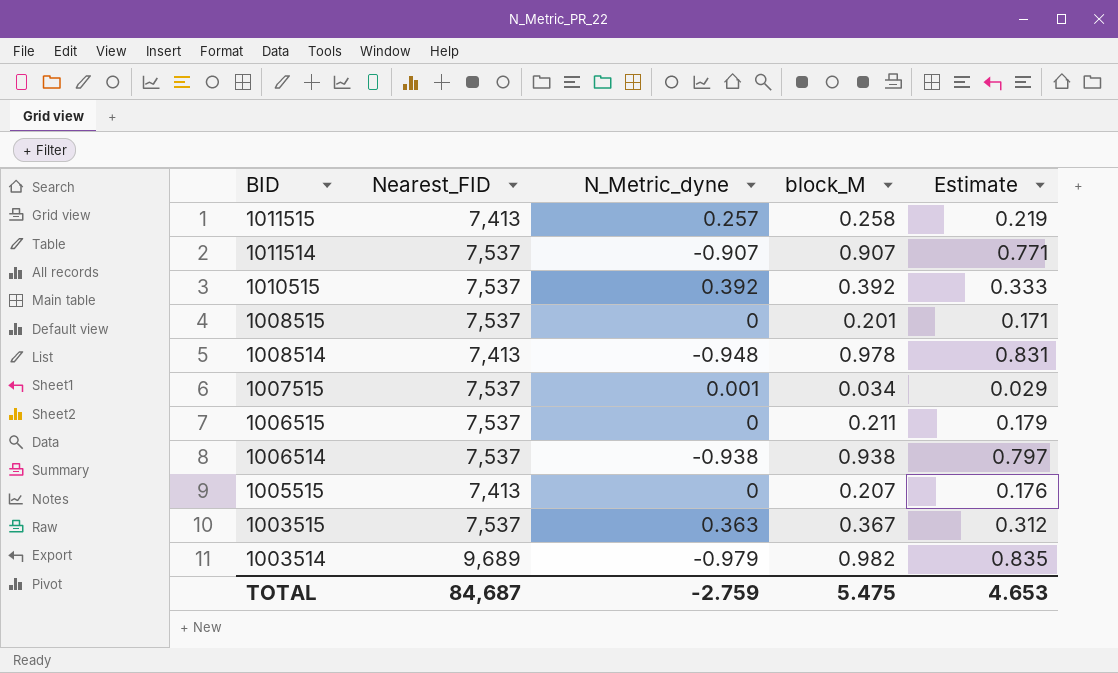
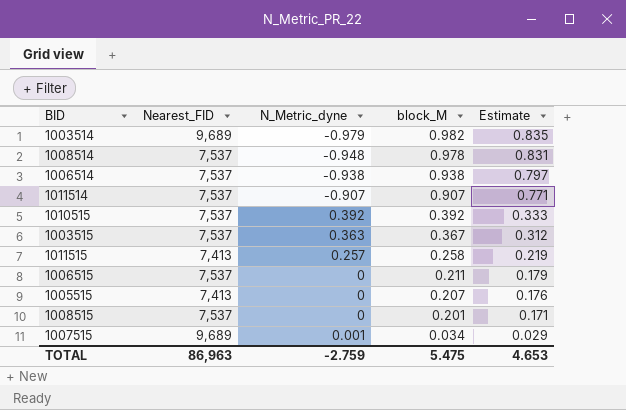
row order: BID descending -> block_M descending
1008514 | Nearest_FID: 7,413 -> 7,537
1007515 | Nearest_FID: 7,537 -> 9,689
TOTAL | Nearest_FID: 84,687 -> 86,963

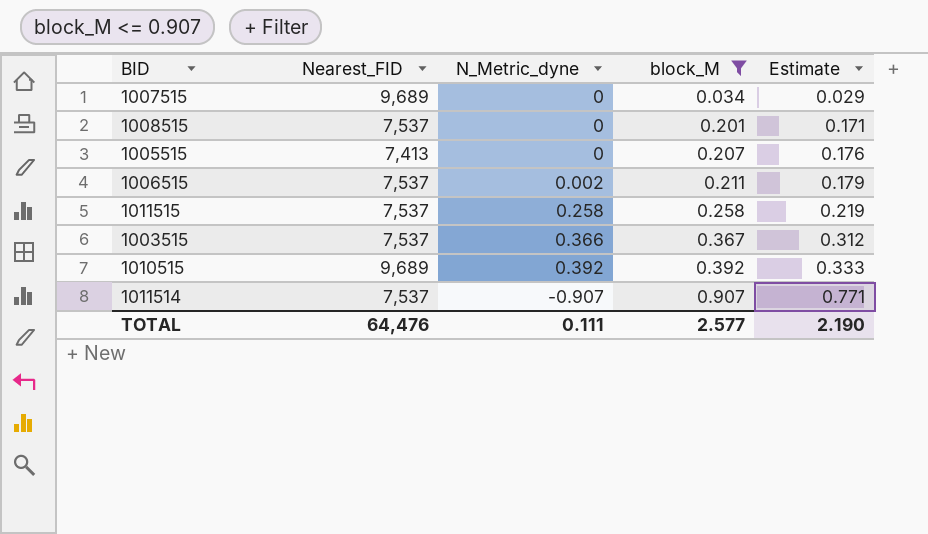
filter: none -> block_M <= 0.907
row order: block_M descending -> block_M ascending
1007515 | N_Metric_dyne: 0.001 -> 0
1006515 | N_Metric_dyne: 0 -> 0.002
1011515 | Nearest_FID: 7,413 -> 7,537
1011515 | N_Metric_dyne: 0.257 -> 0.258
1003515 | N_Metric_dyne: 0.363 -> 0.366
1010515 | Nearest_FID: 7,537 -> 9,689
TOTAL | Nearest_FID: 86,963 -> 64,476
TOTAL | N_Metric_dyne: -2.759 -> 0.111
TOTAL | block_M: 5.475 -> 2.577
TOTAL | Estimate: 4.653 -> 2.190

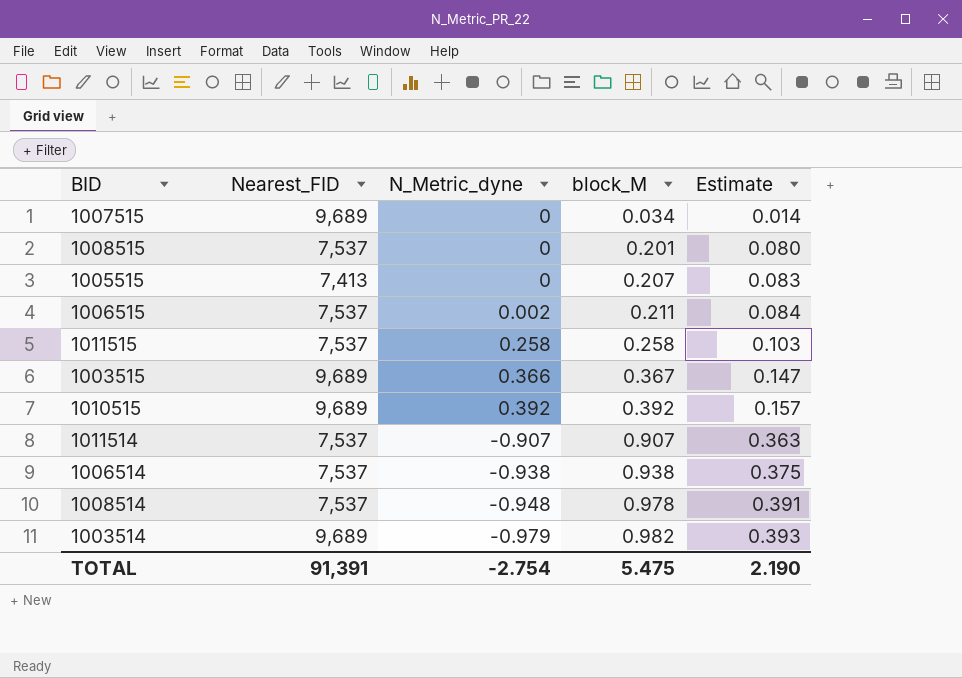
filter: block_M <= 0.907 -> none
column Estimate | formula: [block_M] * 0.85 -> [block_M] * 0.4
1003515 | Nearest_FID: 7,537 -> 9,689
TOTAL | Nearest_FID: 64,476 -> 91,391
TOTAL | N_Metric_dyne: 0.111 -> -2.754
TOTAL | block_M: 2.577 -> 5.475

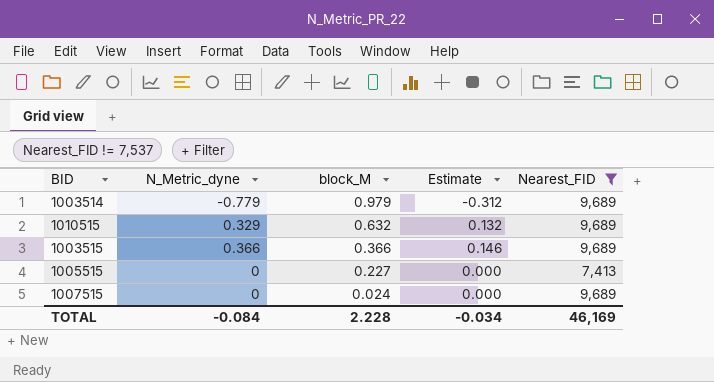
filter: none -> Nearest_FID != 7,537
row order: block_M ascending -> block_M descending
column Estimate | formula: [block_M] * 0.4 -> [N_Metric_dyne] * 0.4
column Nearest_FID | position: 2 -> 5
1003514 | N_Metric_dyne: -0.979 -> -0.779
1003514 | block_M: 0.982 -> 0.979
1010515 | N_Metric_dyne: 0.392 -> 0.329
1010515 | block_M: 0.392 -> 0.632
1003515 | block_M: 0.367 -> 0.366
1005515 | block_M: 0.207 -> 0.227
1007515 | block_M: 0.034 -> 0.024
TOTAL | N_Metric_dyne: -2.754 -> -0.084
TOTAL | block_M: 5.475 -> 2.228
TOTAL | Estimate: 2.190 -> -0.034
TOTAL | Nearest_FID: 91,391 -> 46,169

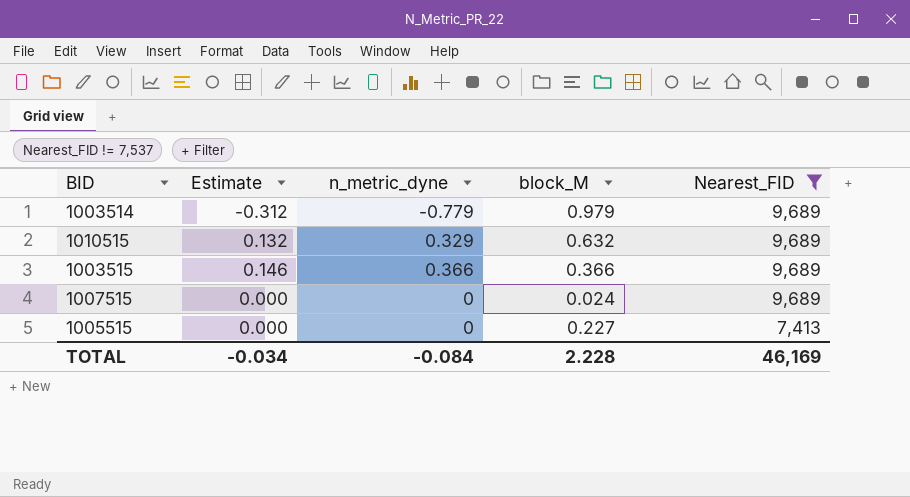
row order: block_M descending -> Nearest_FID descending
column Estimate | position: 4 -> 2
column name: N_Metric_dyne -> n_metric_dyne

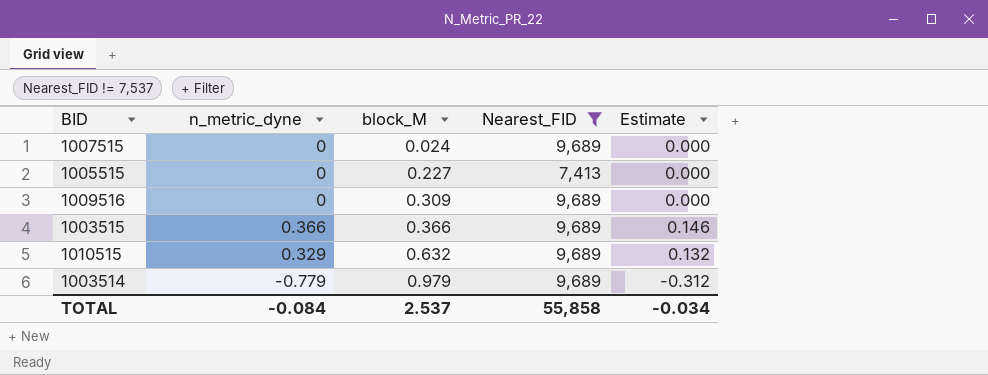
row order: Nearest_FID descending -> block_M ascending
column Estimate | position: 2 -> 5
row 1009516: none -> 0 | 0.309 | 9,689 | 0.000
TOTAL | block_M: 2.228 -> 2.537
TOTAL | Nearest_FID: 46,169 -> 55,858

